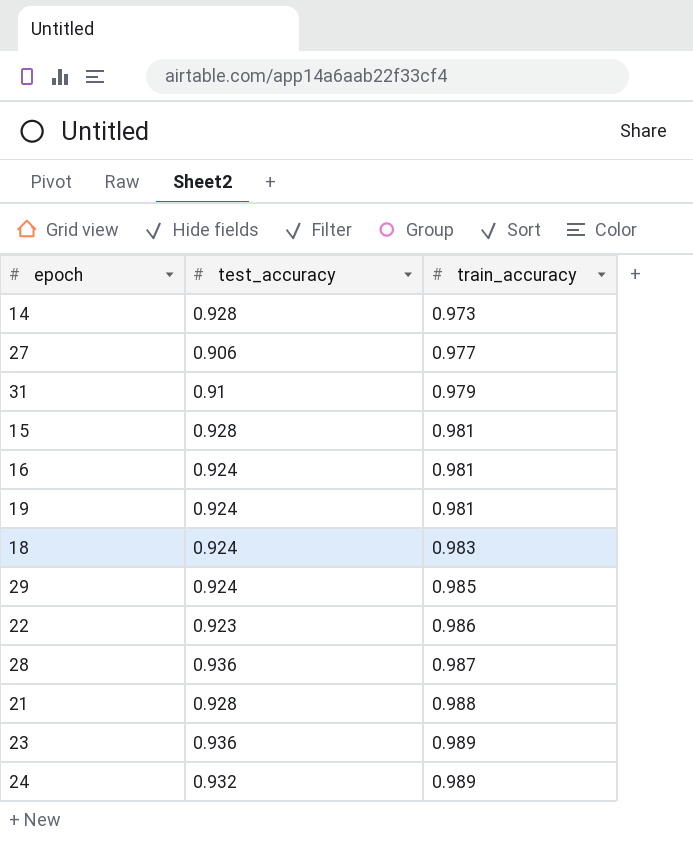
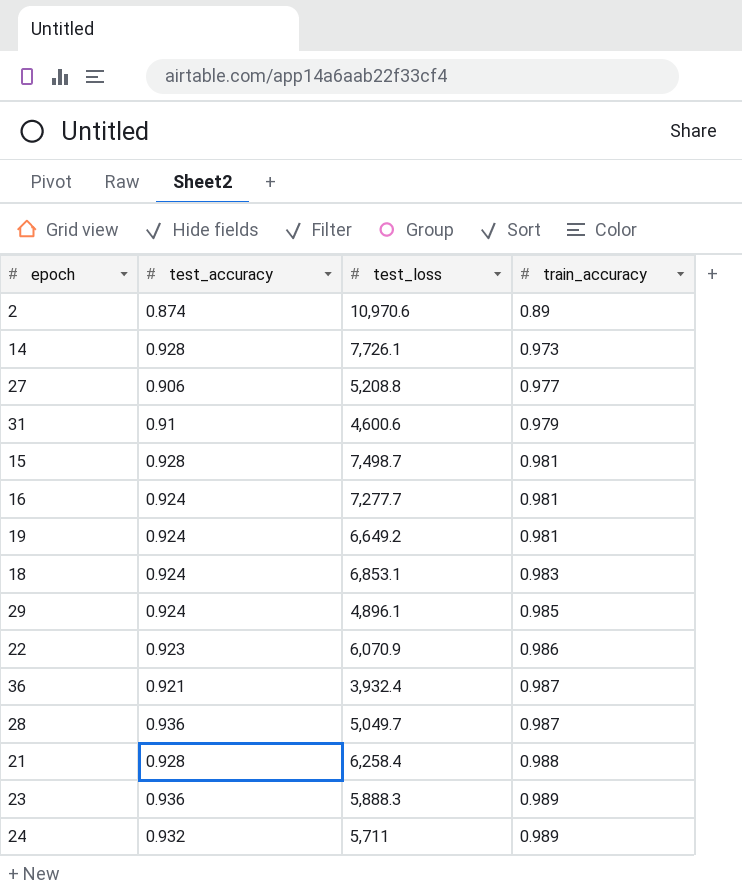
column test_loss | position: none -> 3
row 2: none -> 0.874 | 10,970.6 | 0.89
row 36: none -> 0.921 | 3,932.4 | 0.987

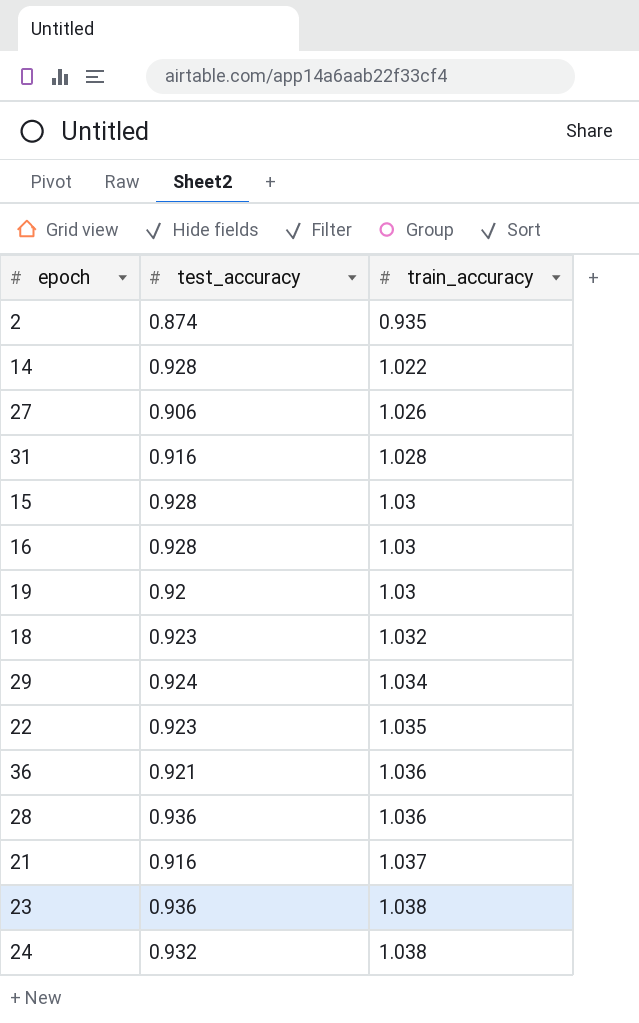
column test_loss | position: 3 -> none
2 | train_accuracy: 0.89 -> 0.935
14 | train_accuracy: 0.973 -> 1.022
27 | train_accuracy: 0.977 -> 1.026
31 | test_accuracy: 0.91 -> 0.916
31 | train_accuracy: 0.979 -> 1.028
15 | train_accuracy: 0.981 -> 1.03
16 | test_accuracy: 0.924 -> 0.928
16 | train_accuracy: 0.981 -> 1.03
19 | test_accuracy: 0.924 -> 0.92
19 | train_accuracy: 0.981 -> 1.03
18 | test_accuracy: 0.924 -> 0.923
18 | train_accuracy: 0.983 -> 1.032
29 | train_accuracy: 0.985 -> 1.034
22 | train_accuracy: 0.986 -> 1.035
36 | train_accuracy: 0.987 -> 1.036
28 | train_accuracy: 0.987 -> 1.036
21 | test_accuracy: 0.928 -> 0.916
21 | train_accuracy: 0.988 -> 1.037
23 | train_accuracy: 0.989 -> 1.038
24 | train_accuracy: 0.989 -> 1.038

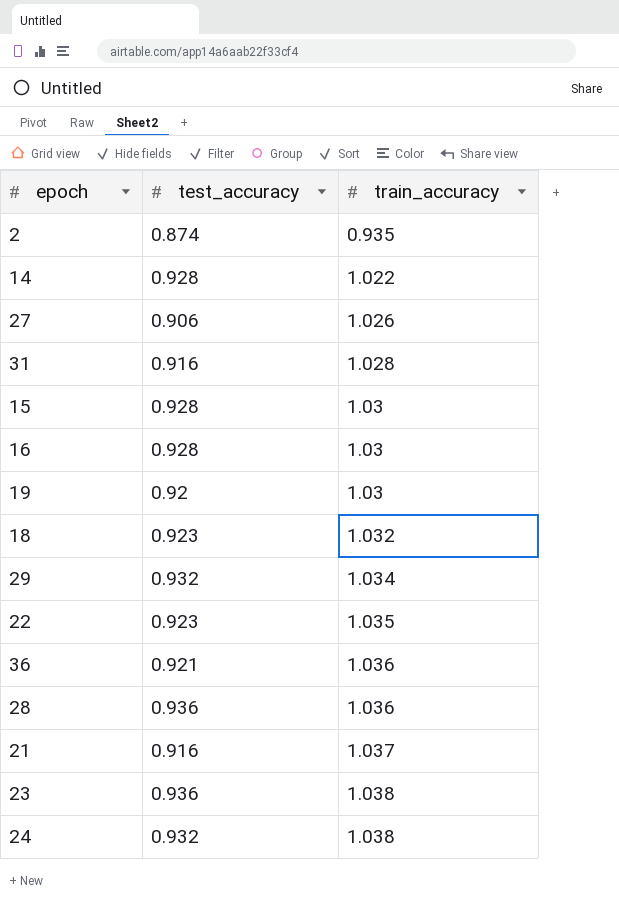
29 | test_accuracy: 0.924 -> 0.932

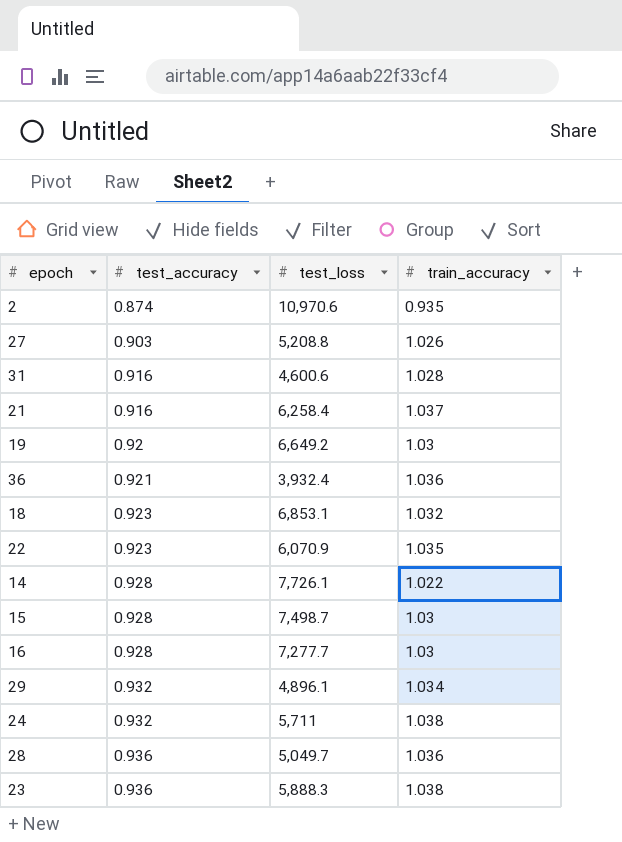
row order: train_accuracy ascending -> test_accuracy ascending
column test_loss | position: none -> 3
27 | test_accuracy: 0.906 -> 0.903

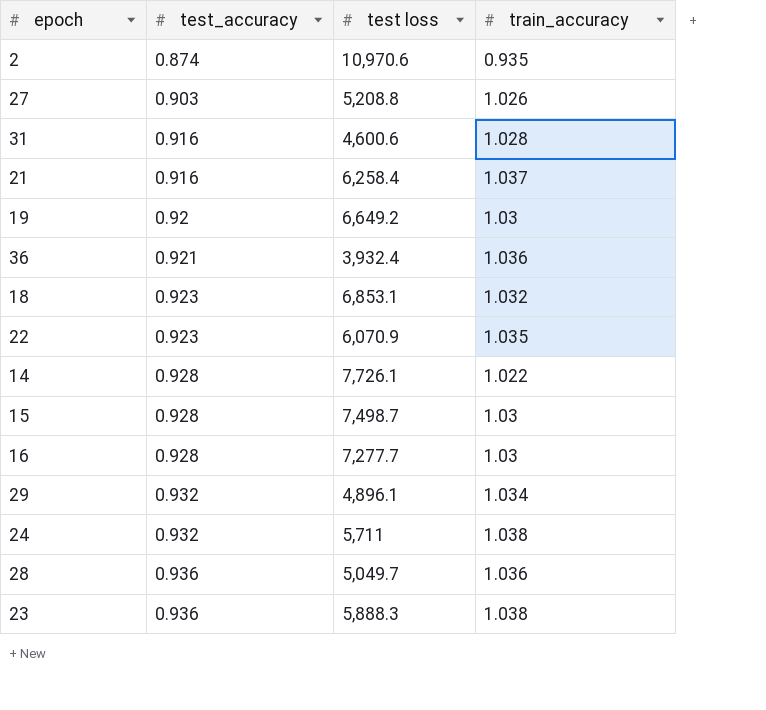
column name: test_loss -> test loss

